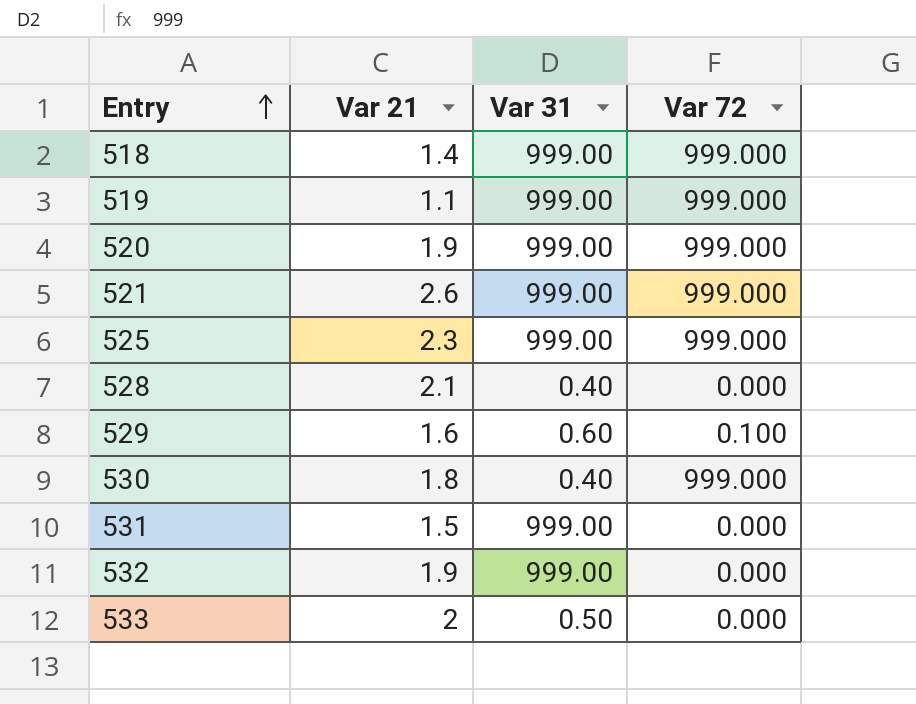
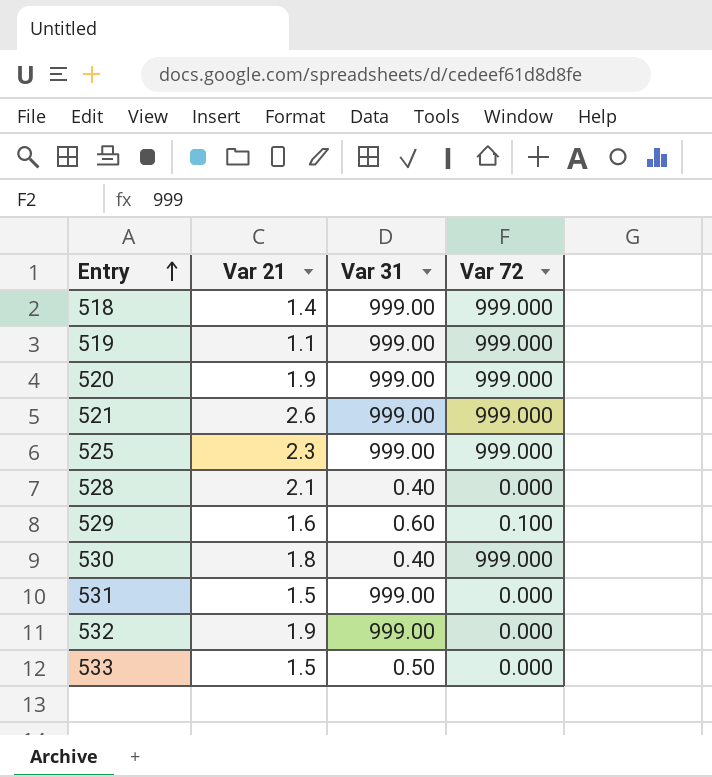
533 | Var 21: 2 -> 1.5

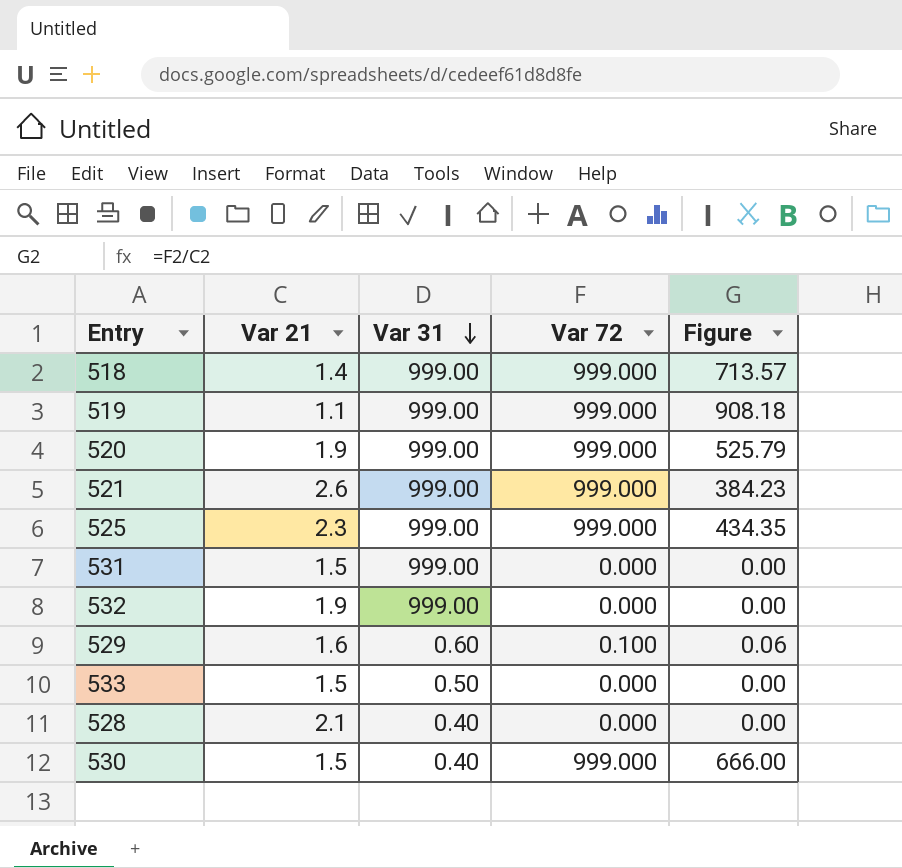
row order: Entry ascending -> Var 31 descending
column Figure | formula: none -> [Var 72] / [Var 21]
530 | Var 21: 1.8 -> 1.5

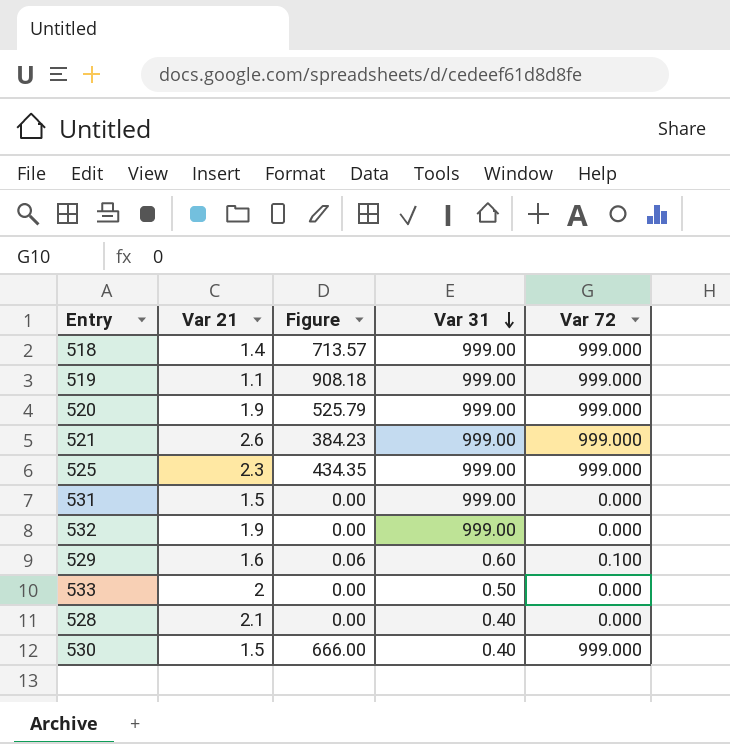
column Figure | position: 5 -> 3
533 | Var 21: 1.5 -> 2

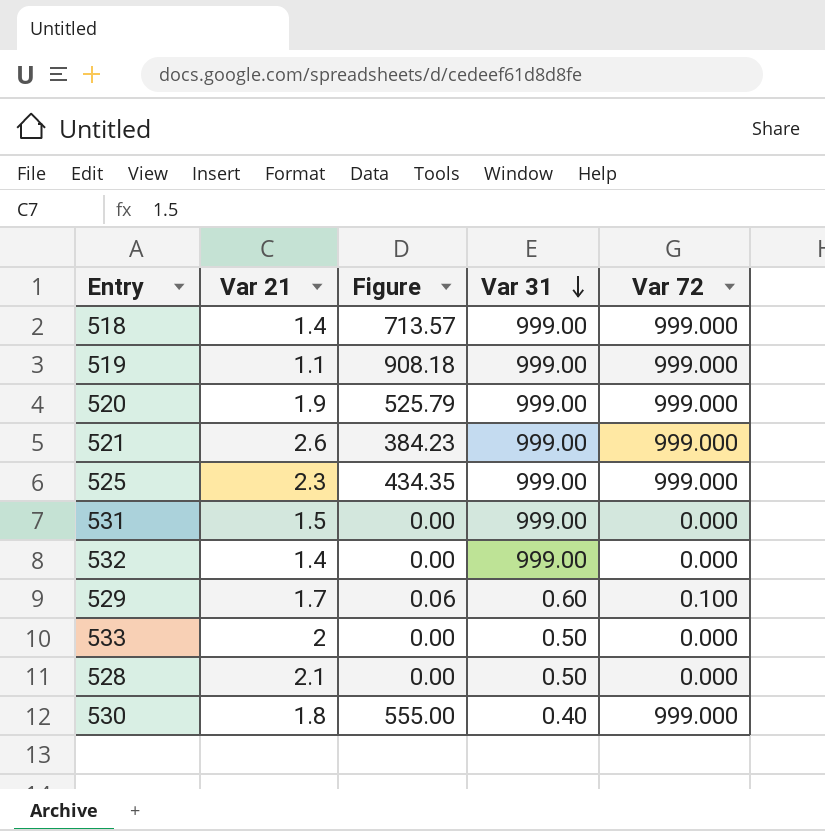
532 | Var 21: 1.9 -> 1.4
529 | Var 21: 1.6 -> 1.7
528 | Var 31: 0.40 -> 0.50
530 | Var 21: 1.5 -> 1.8
530 | Figure: 666.00 -> 555.00

